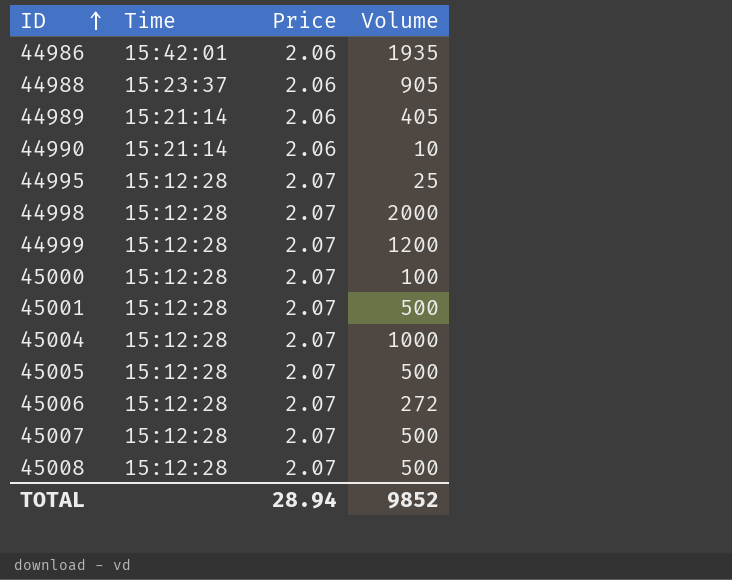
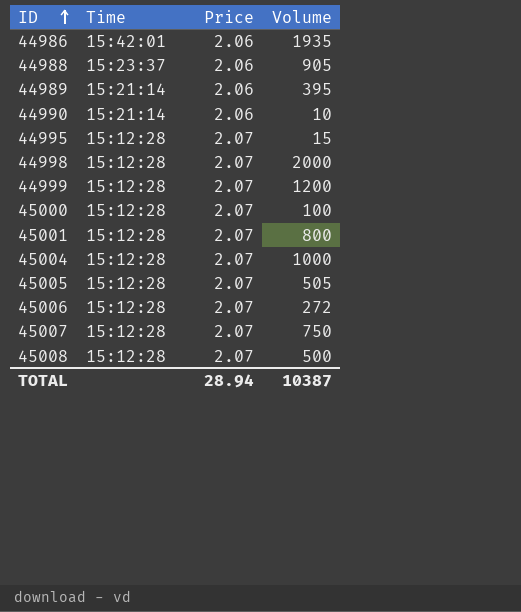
44989 | Volume: 405 -> 395
44995 | Volume: 25 -> 15
45001 | Volume: 500 -> 800
45005 | Volume: 500 -> 505
45007 | Volume: 500 -> 750
TOTAL | Volume: 9852 -> 10387

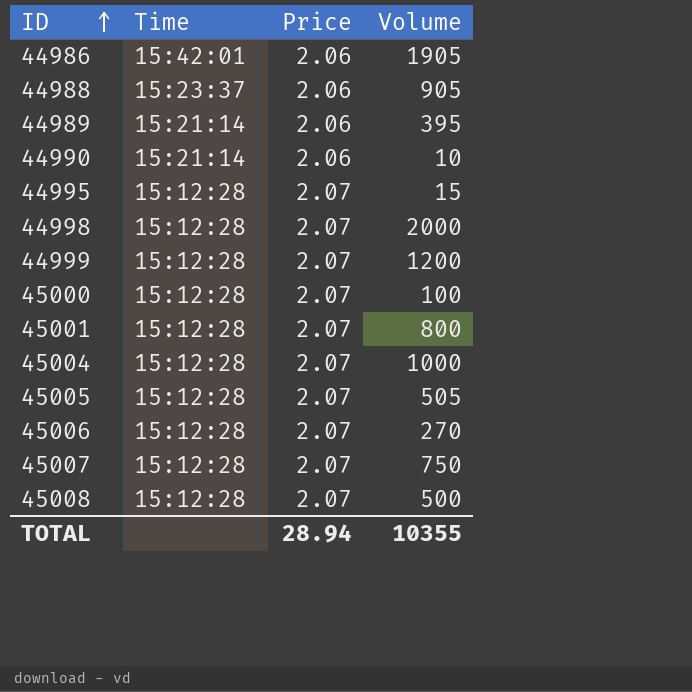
44986 | Volume: 1935 -> 1905
45006 | Volume: 272 -> 270
TOTAL | Volume: 10387 -> 10355

